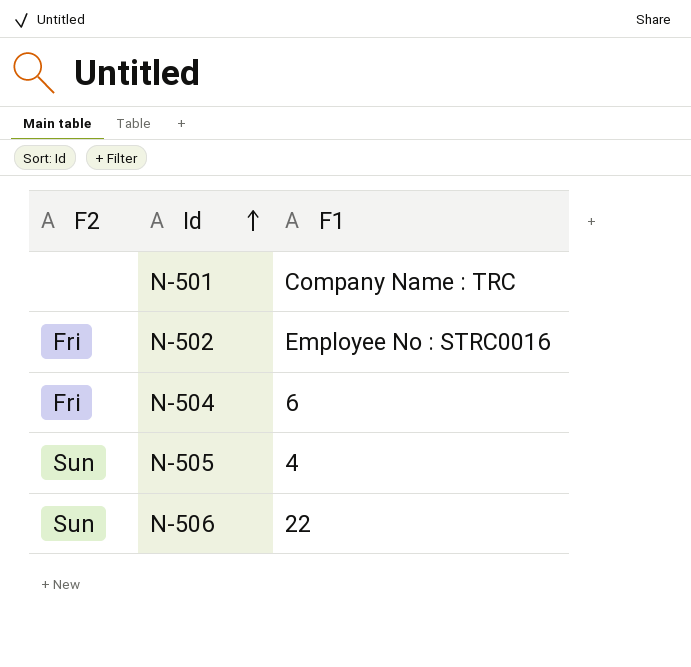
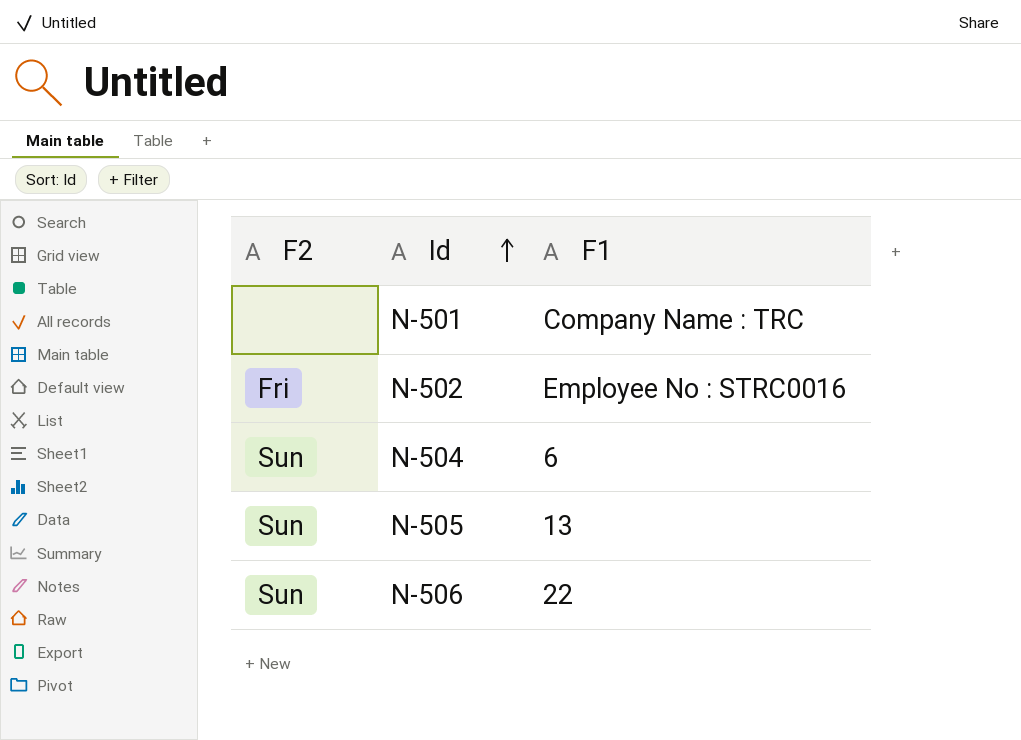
N-504 | F2: Fri -> Sun
N-505 | F1: 4 -> 13

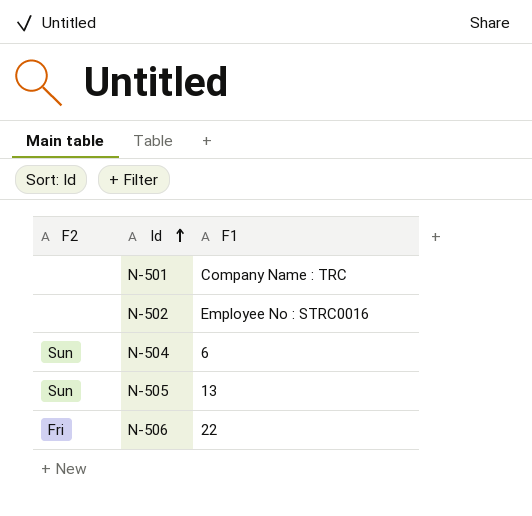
N-502 | F2: Fri -> none
N-506 | F2: Sun -> Fri

